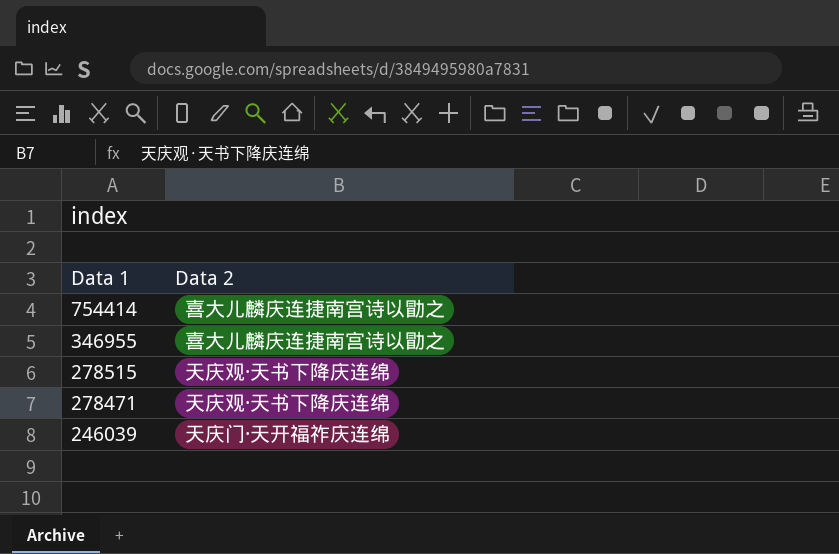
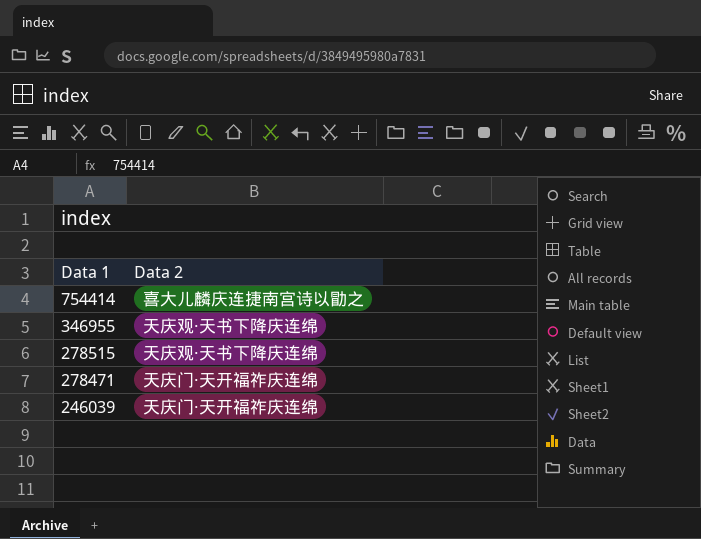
346955 | Data 2: 喜大儿麟庆连捷南宫诗以勖之 -> 天庆观·天书下降庆连绵
278471 | Data 2: 天庆观·天书下降庆连绵 -> 天庆门·天开福祚庆连绵

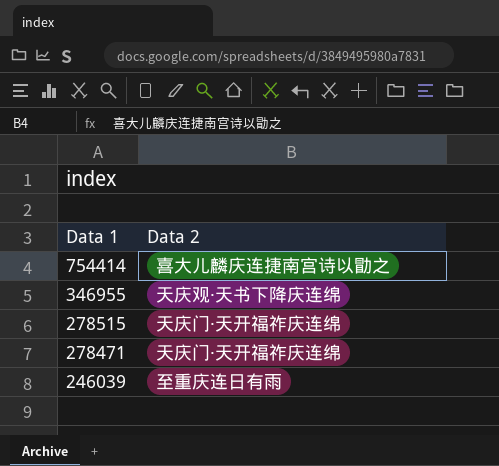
278515 | Data 2: 天庆观·天书下降庆连绵 -> 天庆门·天开福祚庆连绵
246039 | Data 2: 天庆门·天开福祚庆连绵 -> 至重庆连日有雨

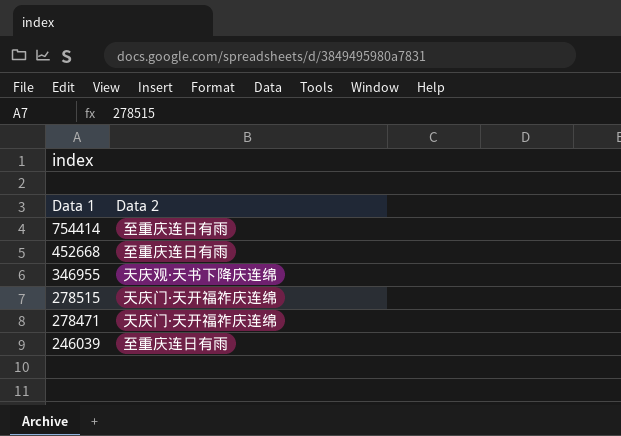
754414 | Data 2: 喜大儿麟庆连捷南宫诗以勖之 -> 至重庆连日有雨
row 452668: none -> 至重庆连日有雨

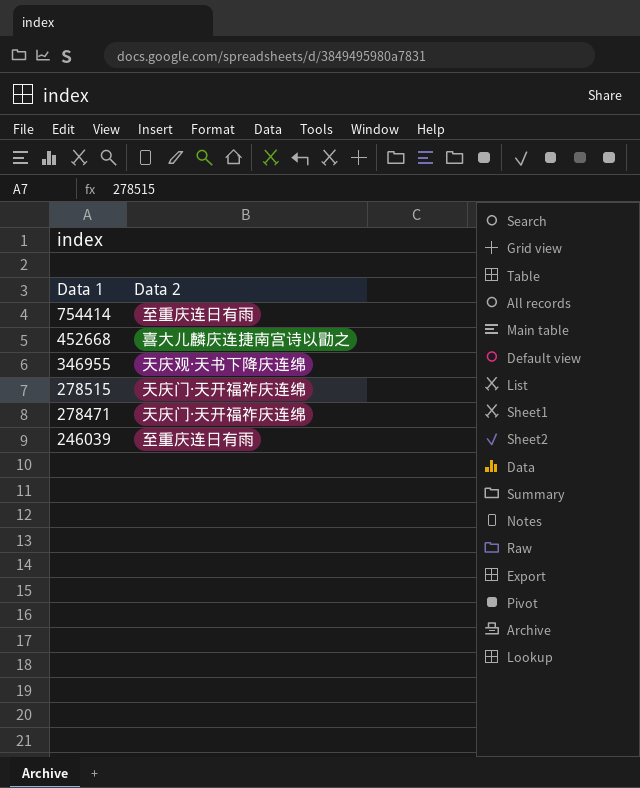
452668 | Data 2: 至重庆连日有雨 -> 喜大儿麟庆连捷南宫诗以勖之

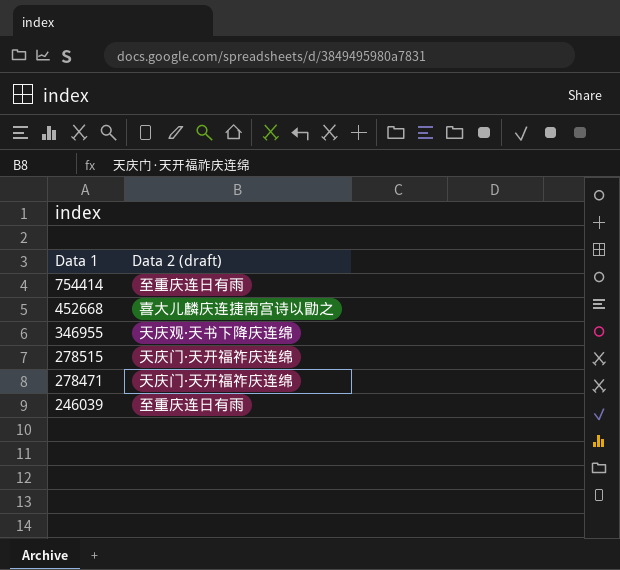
column name: Data 2 -> Data 2 (draft)

